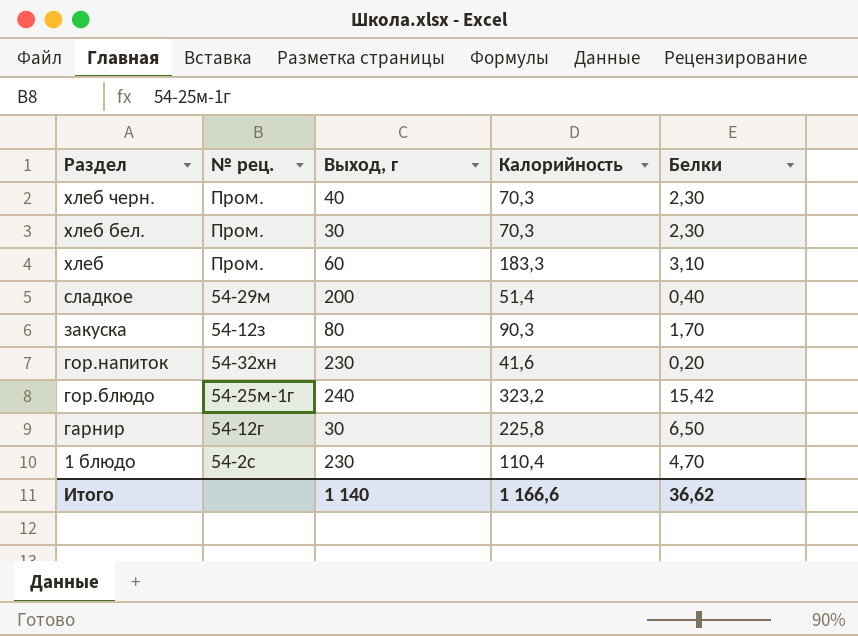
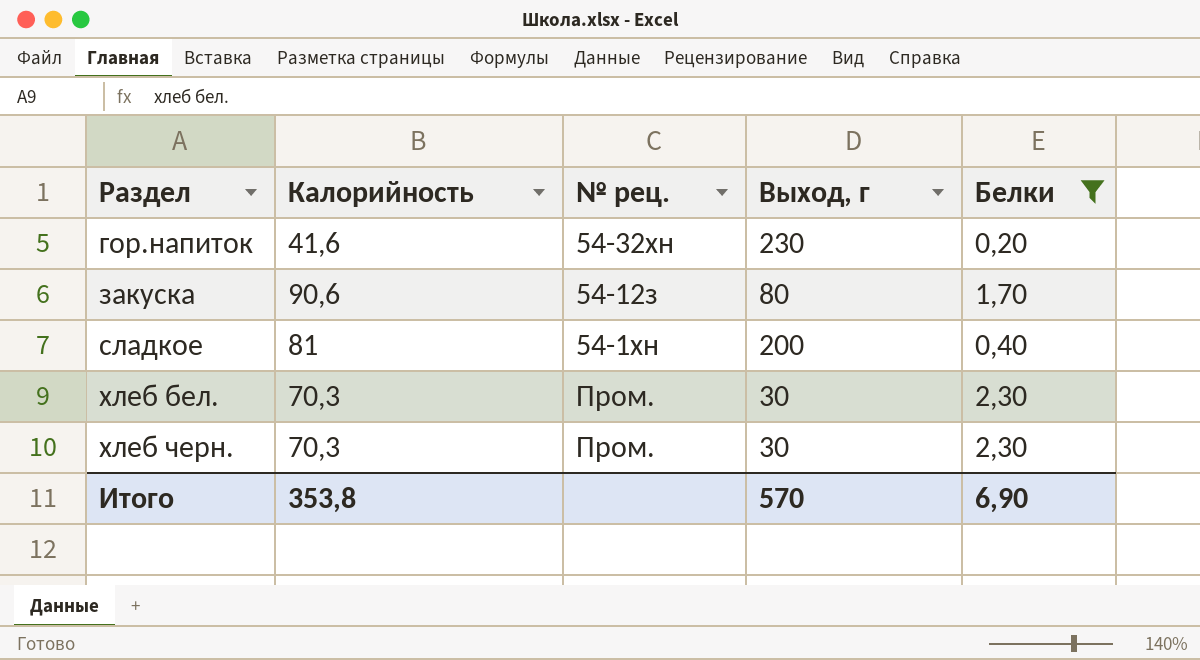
filter: none -> Белки <= 2,30
row order: Раздел descending -> Раздел ascending
column Калорийность | position: 4 -> 2
закуска | Калорийность: 90,3 -> 90,6
сладкое | Калорийность: 51,4 -> 81
сладкое | № рец.: 54-29м -> 54-1хн
хлеб черн. | Выход, г: 40 -> 30
Итого | Калорийность: 1 166,6 -> 353,8
Итого | Выход, г: 1 140 -> 570
Итого | Белки: 36,62 -> 6,90

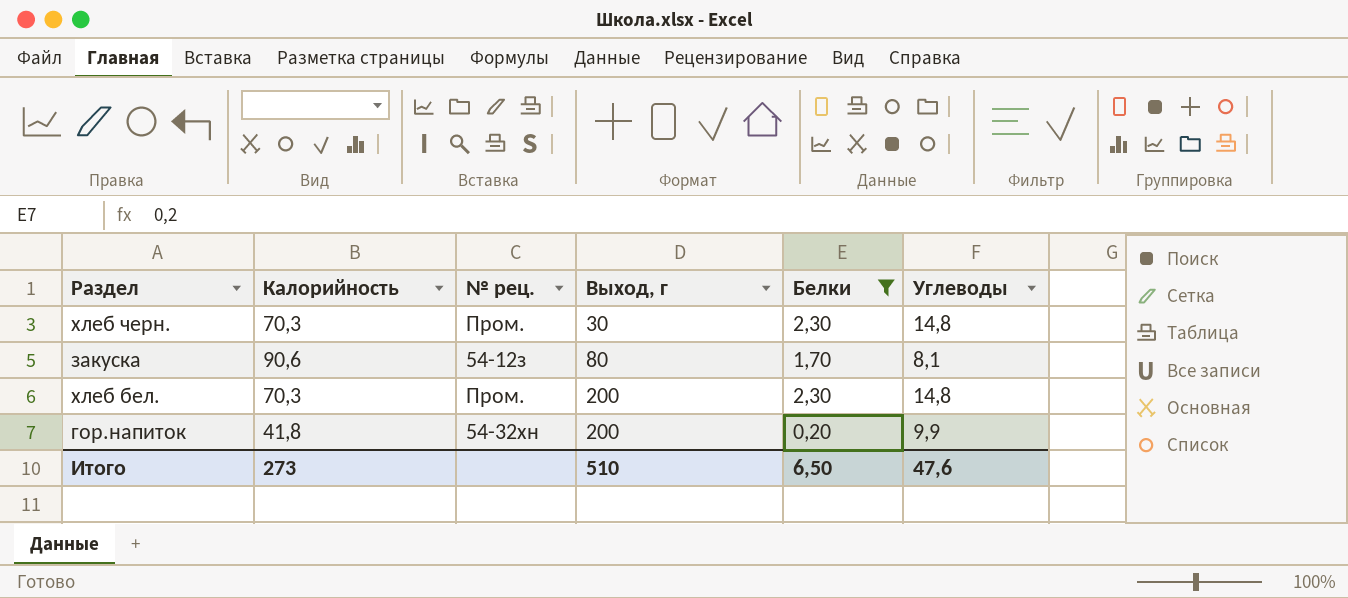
row order: Раздел ascending -> Выход, г ascending
column Углеводы | position: none -> 6
row сладкое: 81 | 54-1хн | 200 | 0,40 -> none
хлеб бел. | Выход, г: 30 -> 200
гор.напиток | Калорийность: 41,6 -> 41,8
гор.напиток | Выход, г: 230 -> 200
Итого | Калорийность: 353,8 -> 273
Итого | Выход, г: 570 -> 510
Итого | Белки: 6,90 -> 6,50

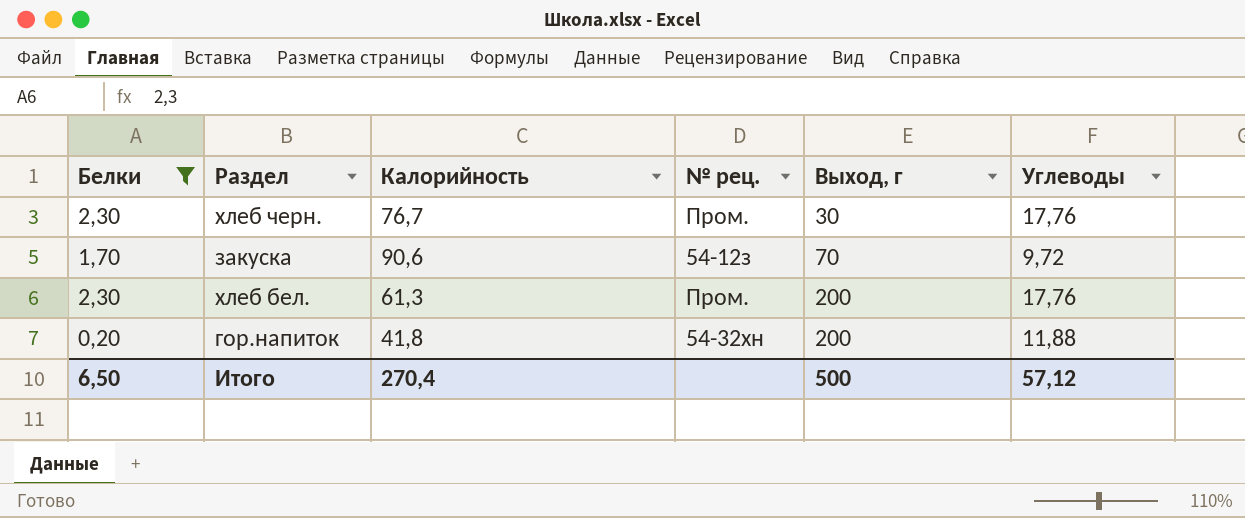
column Белки | position: 5 -> 1
хлеб черн. | Калорийность: 70,3 -> 76,7
хлеб черн. | Углеводы: 14,8 -> 17,76
закуска | Выход, г: 80 -> 70
закуска | Углеводы: 8,1 -> 9,72
хлеб бел. | Калорийность: 70,3 -> 61,3
хлеб бел. | Углеводы: 14,8 -> 17,76
гор.напиток | Углеводы: 9,9 -> 11,88
Итого | Калорийность: 273 -> 270,4
Итого | Выход, г: 510 -> 500
Итого | Углеводы: 47,6 -> 57,12

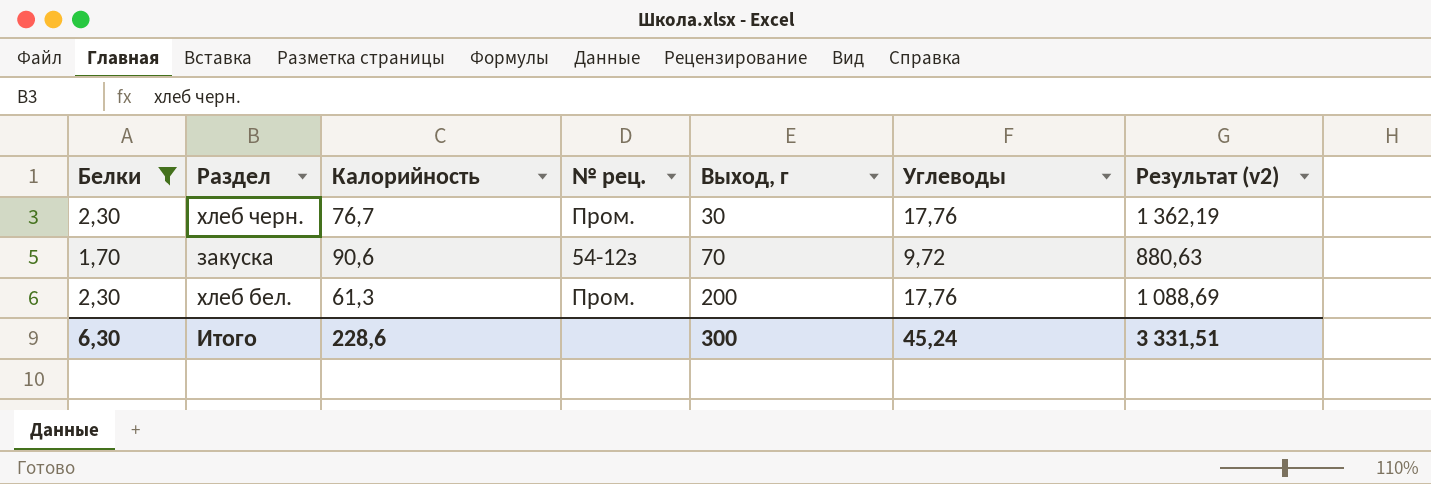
column Результат (v2) | formula: none -> [Калорийность] * [Углеводы]
row гор.напиток: 0,20 | 41,8 | 54-32хн | 200 | 11,88 -> none
Итого | Белки: 6,50 -> 6,30
Итого | Калорийность: 270,4 -> 228,6
Итого | Выход, г: 500 -> 300
Итого | Углеводы: 57,12 -> 45,24

